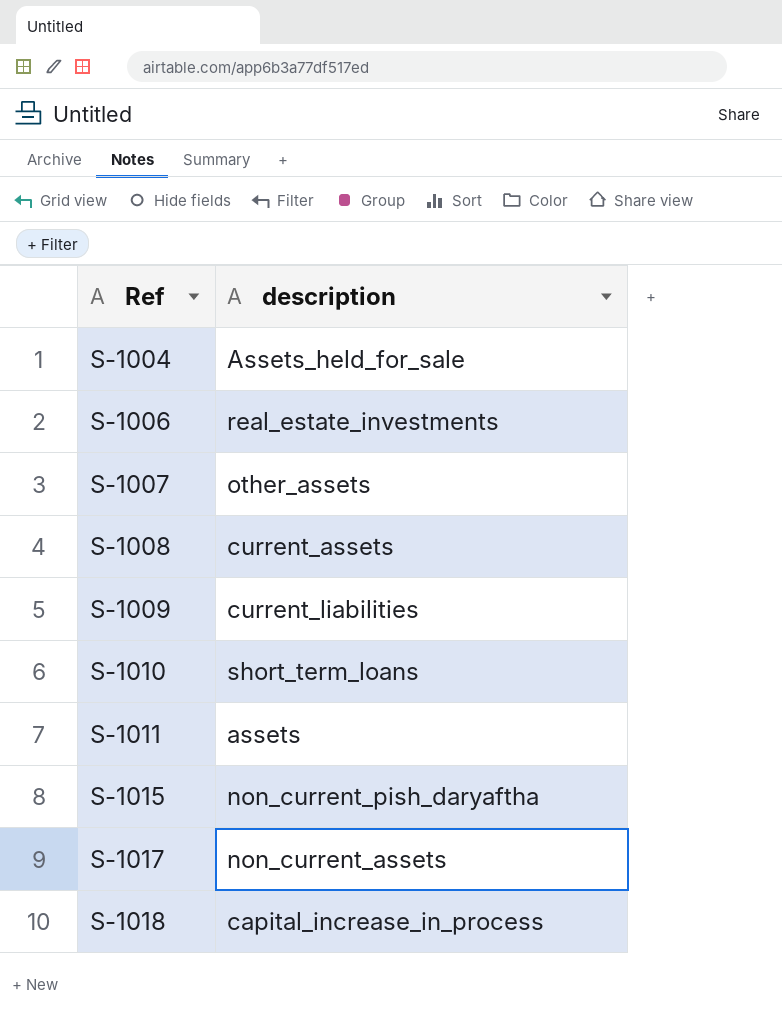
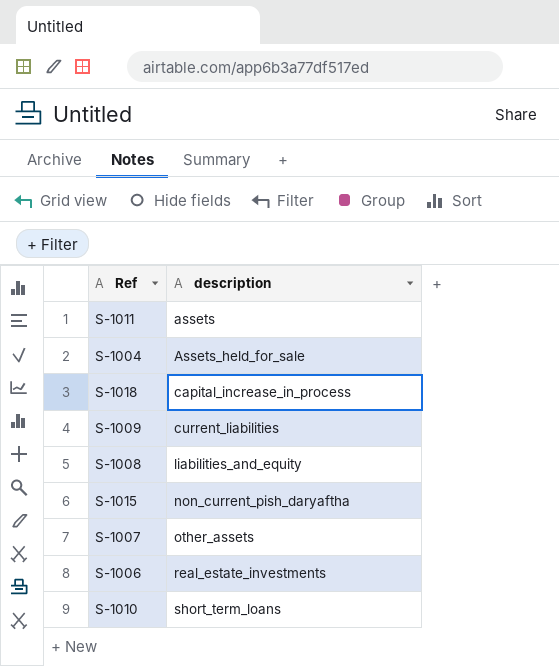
row order: Ref ascending -> description ascending
row S-1017: non_current_assets -> none
S-1008 | description: current_assets -> liabilities_and_equity

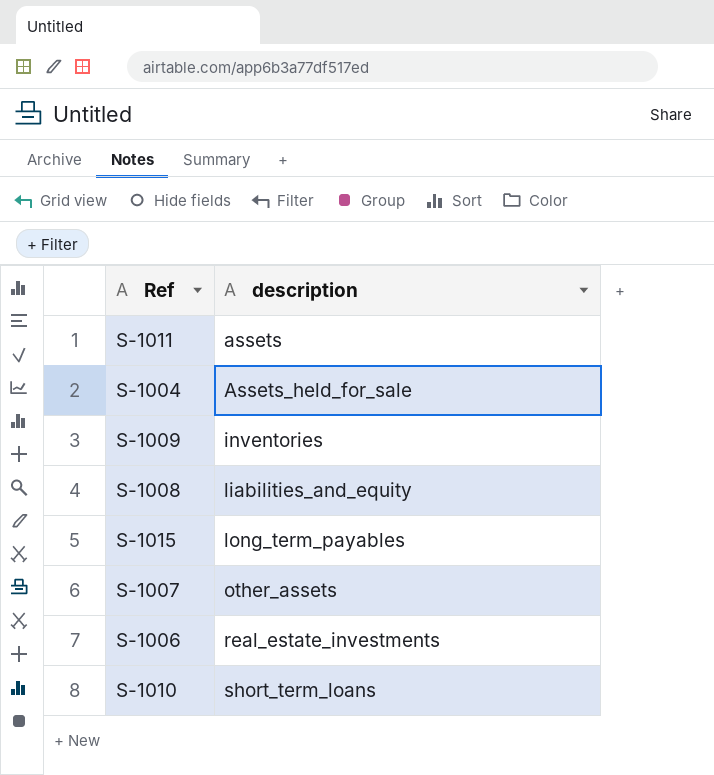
row S-1018: capital_increase_in_process -> none
S-1009 | description: current_liabilities -> inventories
S-1015 | description: non_current_pish_daryaftha -> long_term_payables

